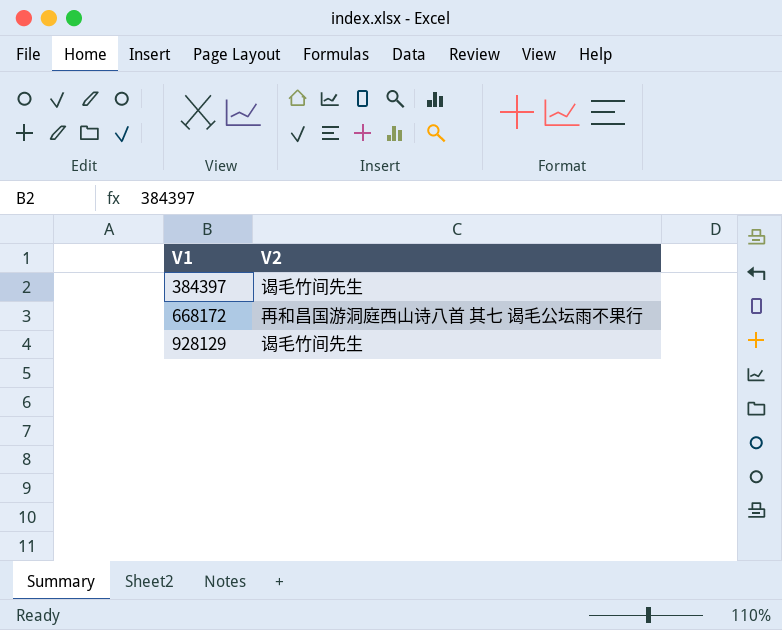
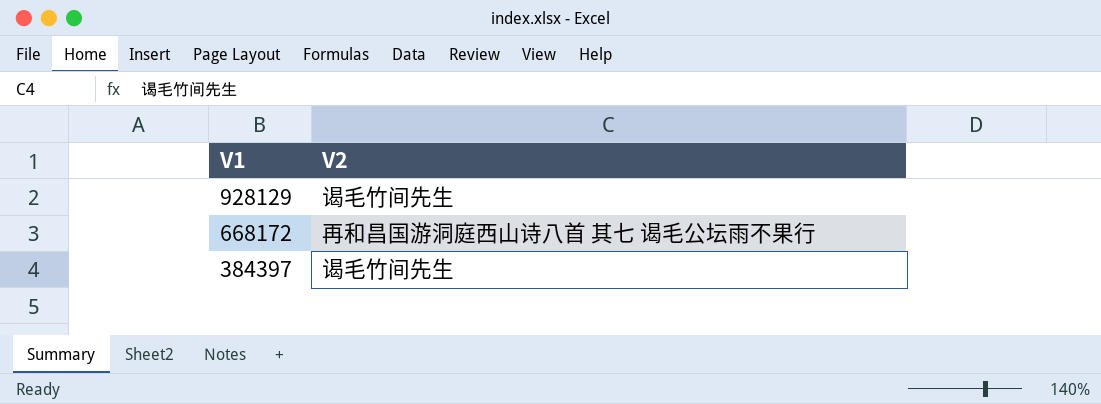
row order: V1 ascending -> V1 descending

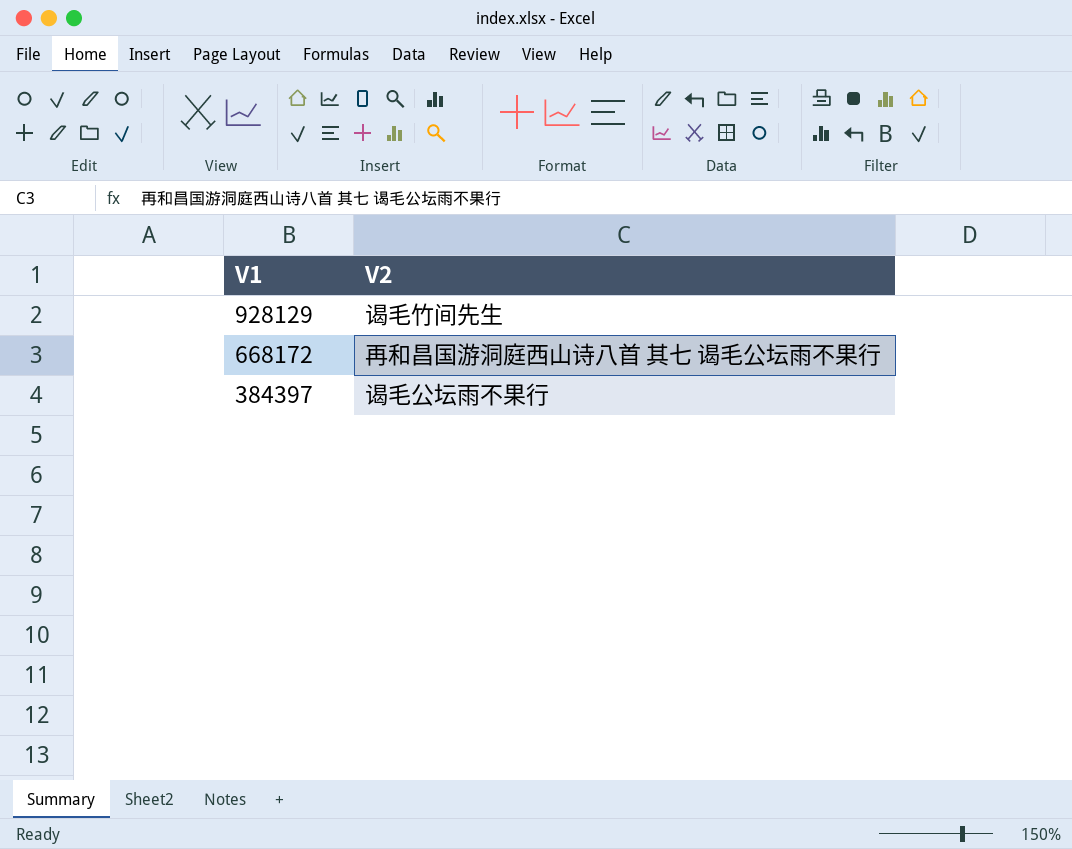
384397 | V2: 谒毛竹间先生 -> 谒毛公坛雨不果行

